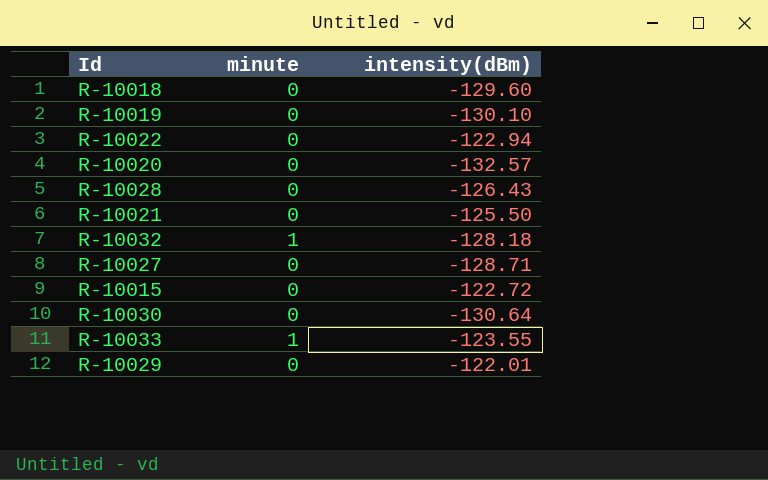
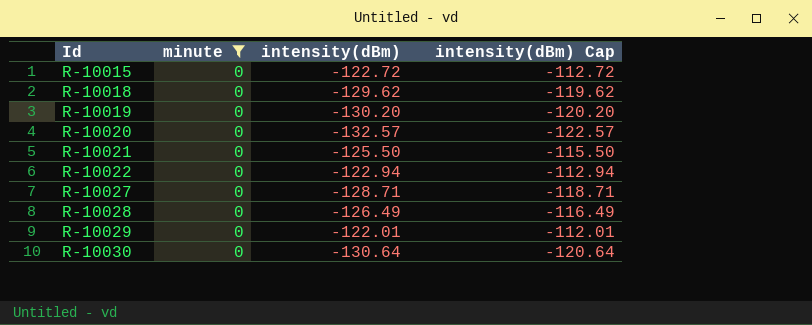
filter: none -> minute = 0
row order: none -> Id ascending
column intensity(dBm) Cap | formula: none -> [intensity(dBm)] + 10
R-10018 | intensity(dBm): -129.60 -> -129.62
R-10019 | intensity(dBm): -130.10 -> -130.20
R-10028 | intensity(dBm): -126.43 -> -126.49

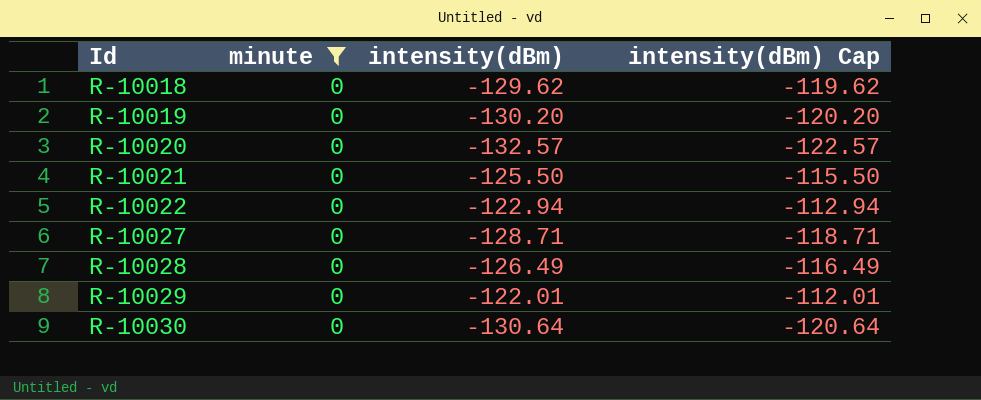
row R-10015: 0 | -122.72 | -112.72 -> none

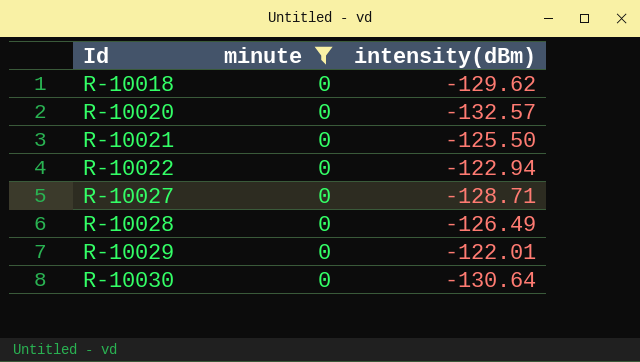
column intensity(dBm) Cap | formula: [intensity(dBm)] + 10 -> none
row R-10019: 0 | -130.20 | -120.20 -> none

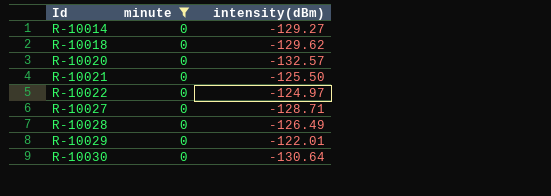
row R-10014: none -> 0 | -129.27
R-10022 | intensity(dBm): -122.94 -> -124.97

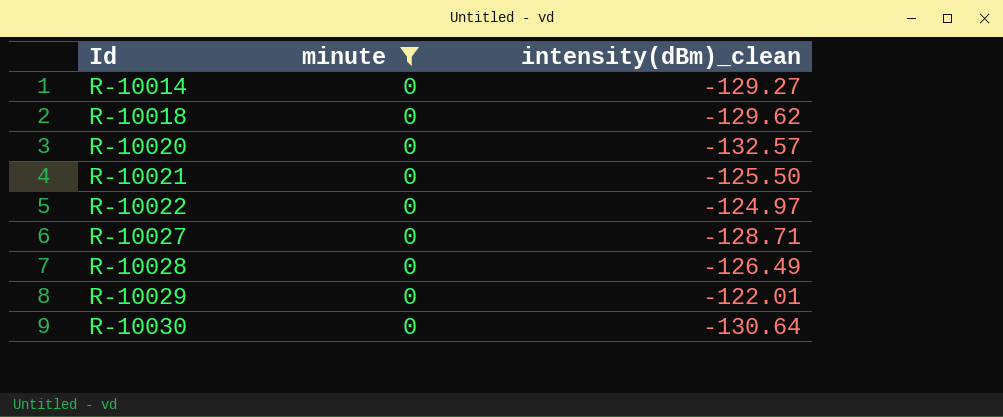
column name: intensity(dBm) -> intensity(dBm)_clean

